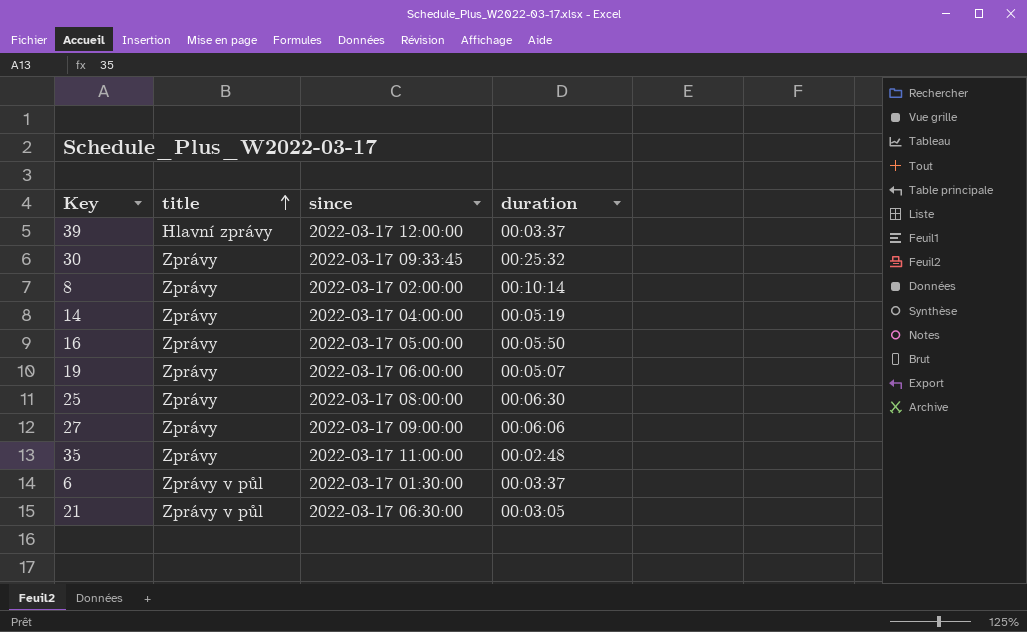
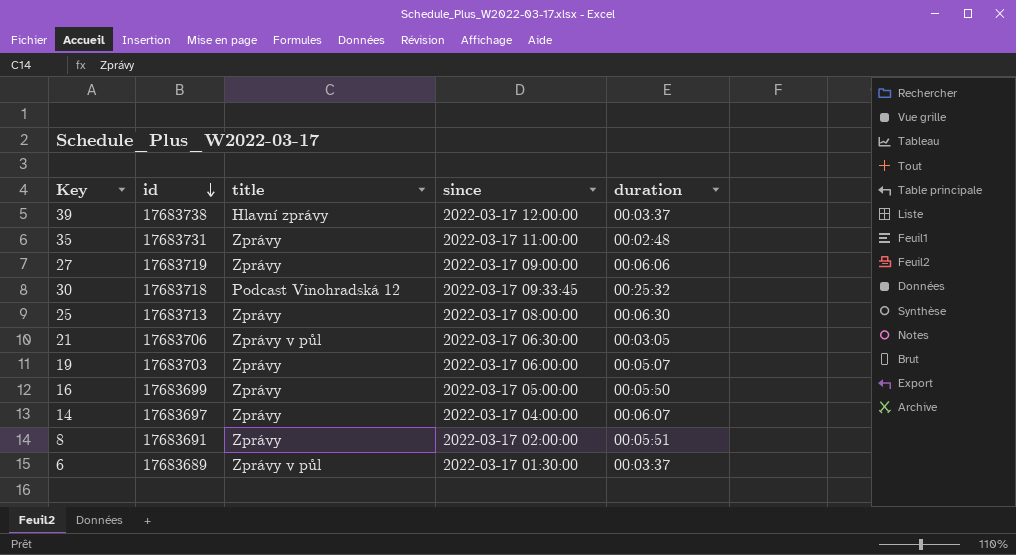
row order: title ascending -> id descending
column id | position: none -> 2
30 | title: Zprávy -> Podcast Vinohradská 12
14 | duration: 00:05:19 -> 00:06:07
8 | duration: 00:10:14 -> 00:05:51

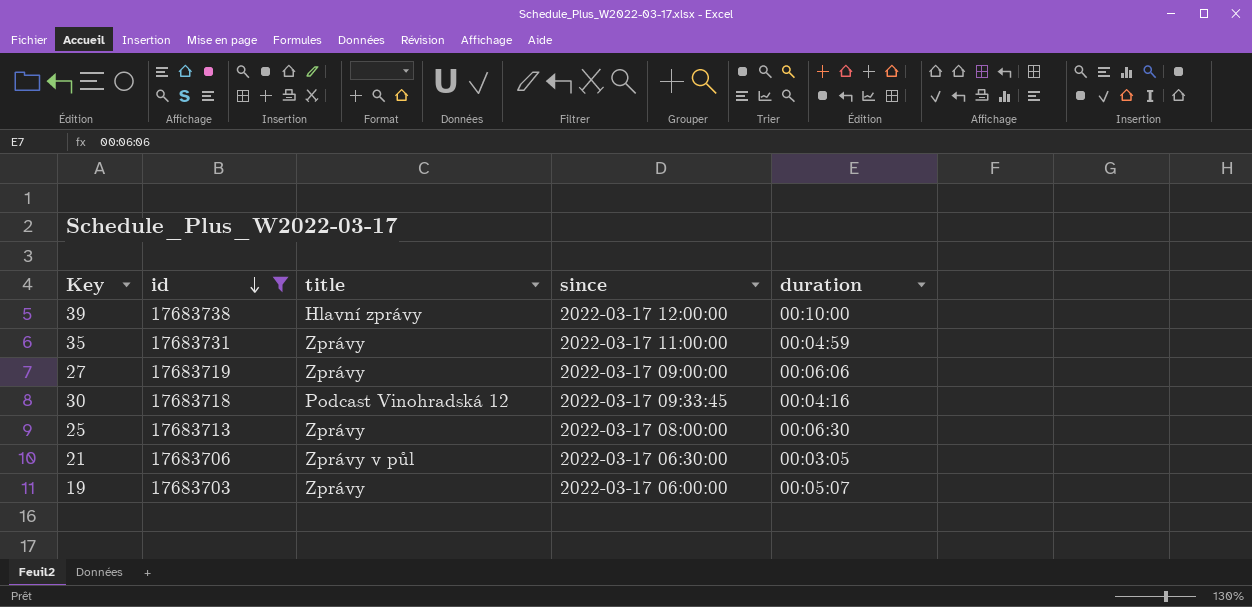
filter: none -> id >= 17683703
39 | duration: 00:03:37 -> 00:10:00
35 | duration: 00:02:48 -> 00:04:59
30 | duration: 00:25:32 -> 00:04:16

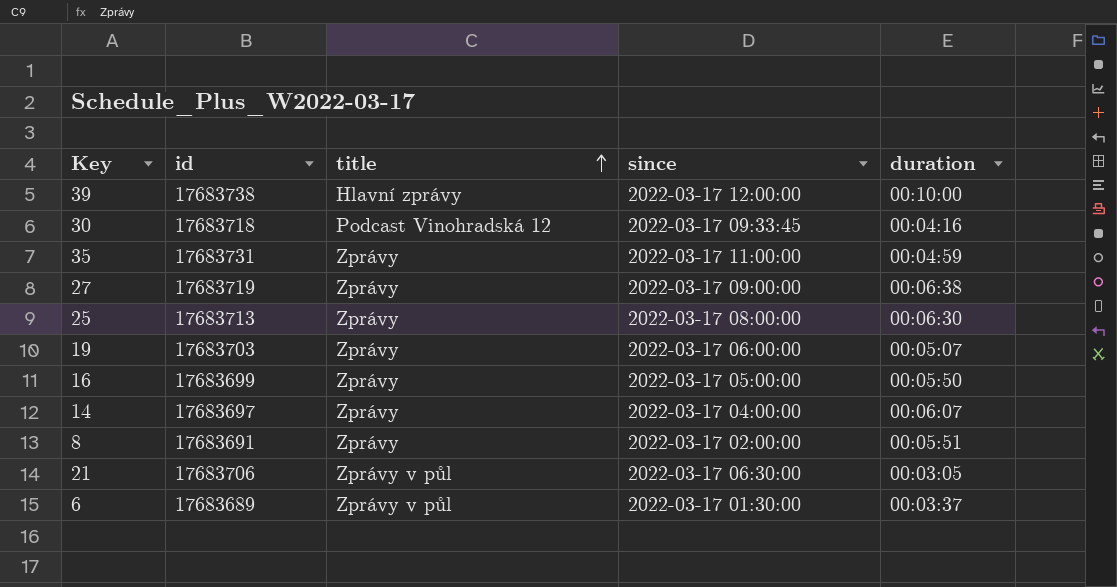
filter: id >= 17683703 -> none
row order: id descending -> title ascending
27 | duration: 00:06:06 -> 00:06:38

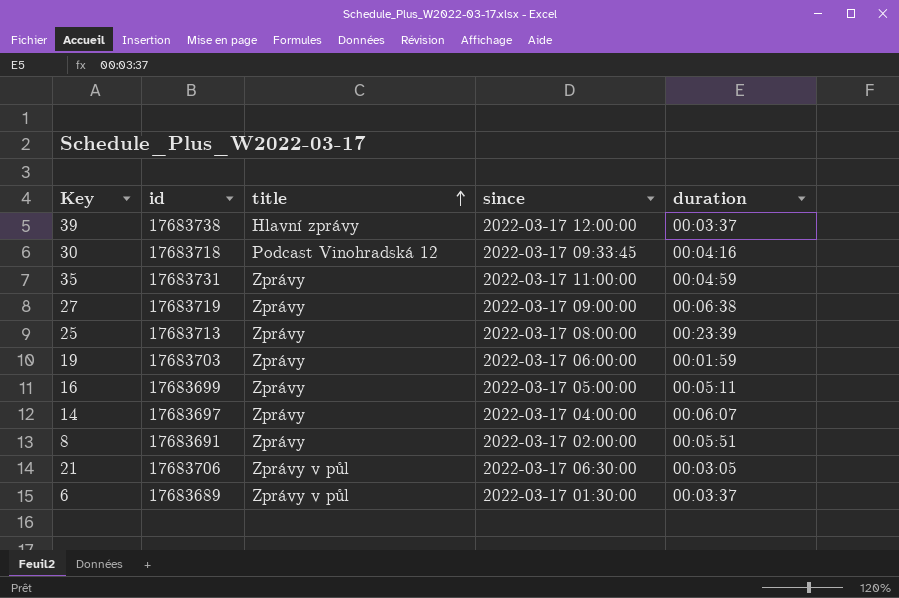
39 | duration: 00:10:00 -> 00:03:37
25 | duration: 00:06:30 -> 00:23:39
19 | duration: 00:05:07 -> 00:01:59
16 | duration: 00:05:50 -> 00:05:11

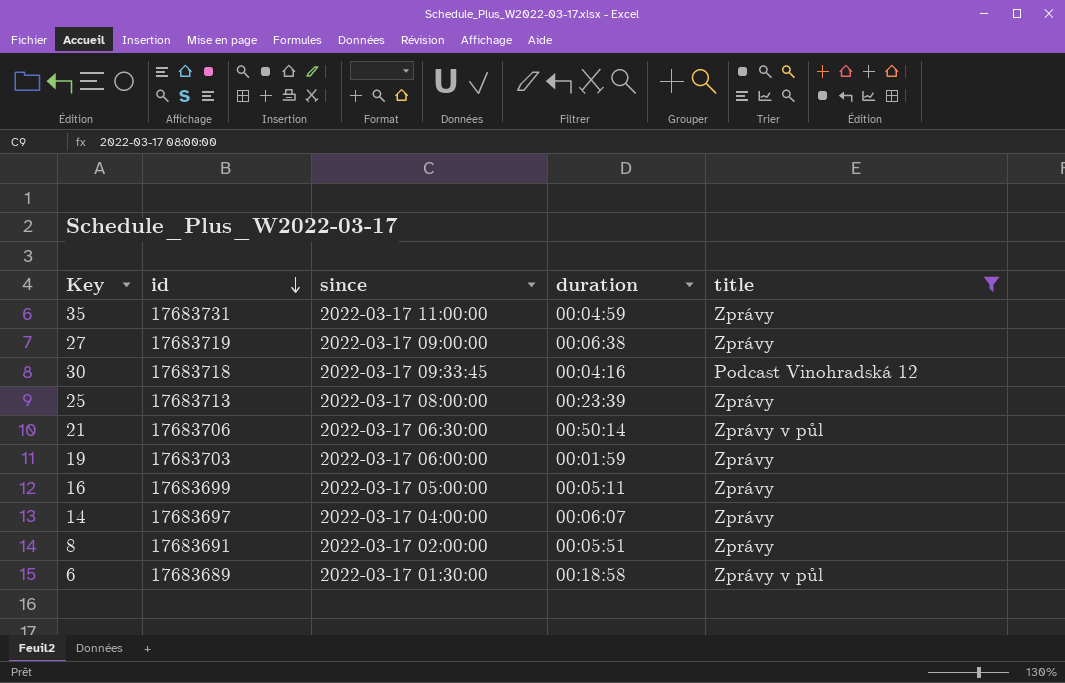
filter: none -> title != Hlavní zprávy
row order: title ascending -> id descending
column title | position: 3 -> 5
21 | duration: 00:03:05 -> 00:50:14
6 | duration: 00:03:37 -> 00:18:58

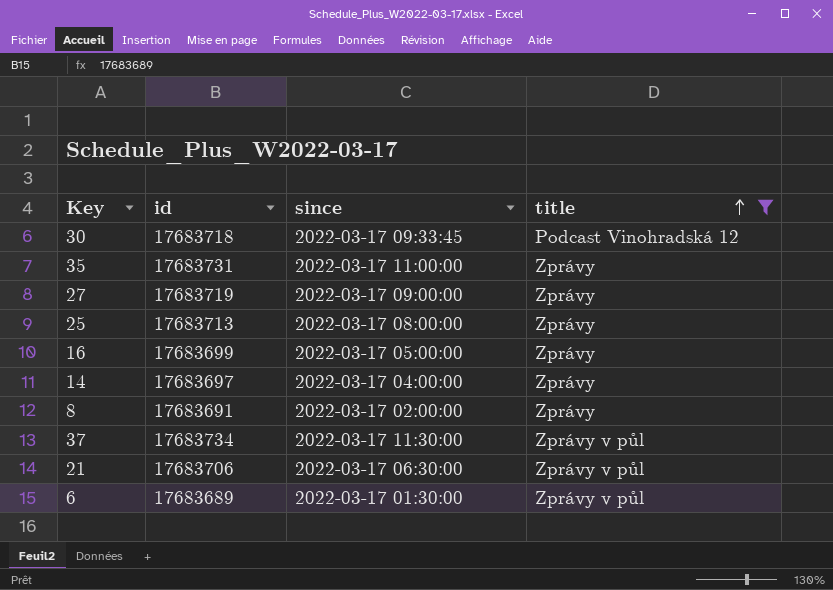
row order: id descending -> title ascending
column duration | position: 4 -> none
row 19: 17683703 | 2022-03-17 06:00:00 | 00:01:59 | Zprávy -> none
row 37: none -> 17683734 | 2022-03-17 11:30:00 | Zprávy v půl

